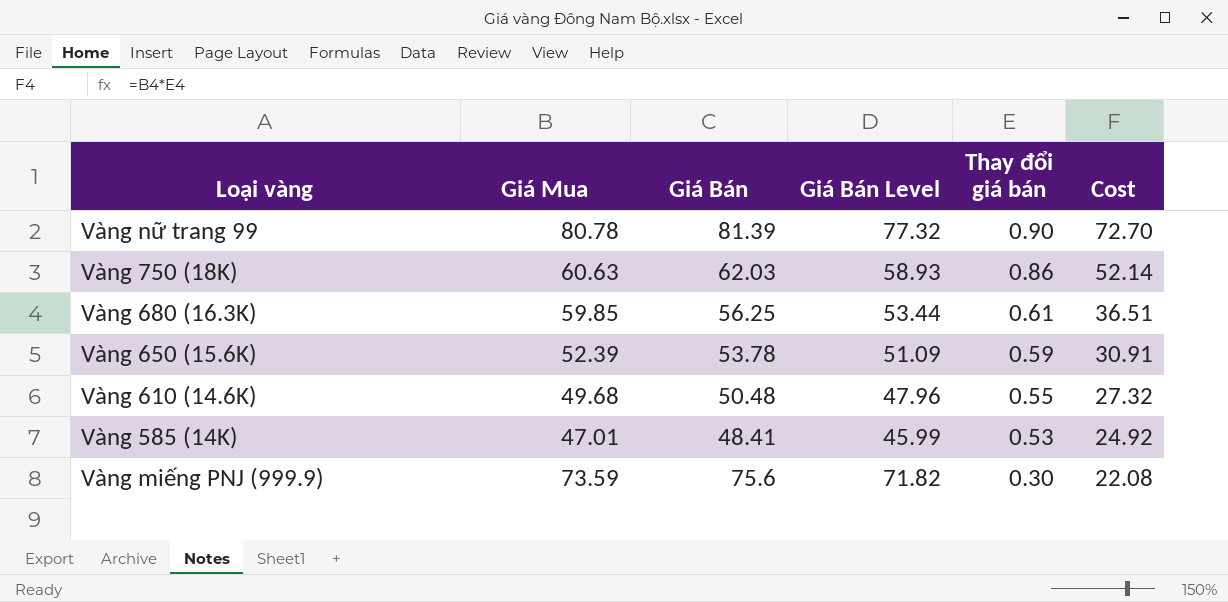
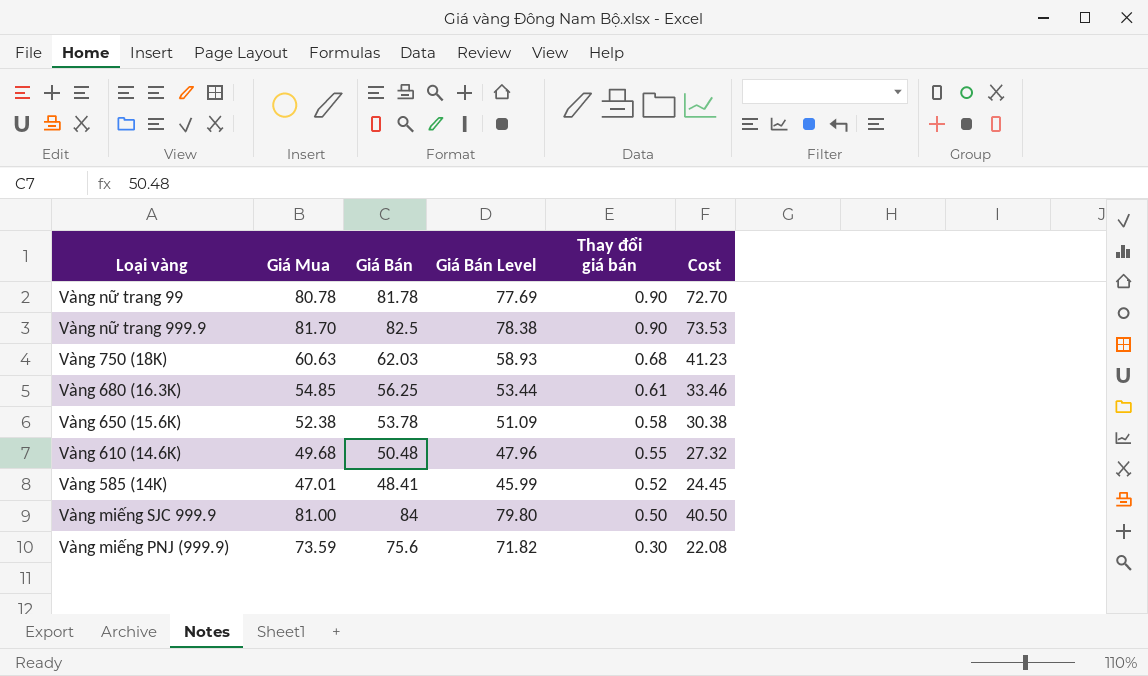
Vàng nữ trang 99 | Giá Bán: 81.39 -> 81.78
Vàng nữ trang 99 | Giá Bán Level: 77.32 -> 77.69
row Vàng nữ trang 999.9: none -> 81.70 | 82.5 | 78.38 | 0.90 | 73.53
Vàng 750 (18K) | Thay đổi giá bán: 0.86 -> 0.68
Vàng 750 (18K) | Cost: 52.14 -> 41.23
Vàng 680 (16.3K) | Giá Mua: 59.85 -> 54.85
Vàng 680 (16.3K) | Cost: 36.51 -> 33.46
Vàng 650 (15.6K) | Giá Mua: 52.39 -> 52.38
Vàng 650 (15.6K) | Thay đổi giá bán: 0.59 -> 0.58
Vàng 650 (15.6K) | Cost: 30.91 -> 30.38
Vàng 585 (14K) | Thay đổi giá bán: 0.53 -> 0.52
Vàng 585 (14K) | Cost: 24.92 -> 24.45
row Vàng miếng SJC 999.9: none -> 81.00 | 84 | 79.80 | 0.50 | 40.50

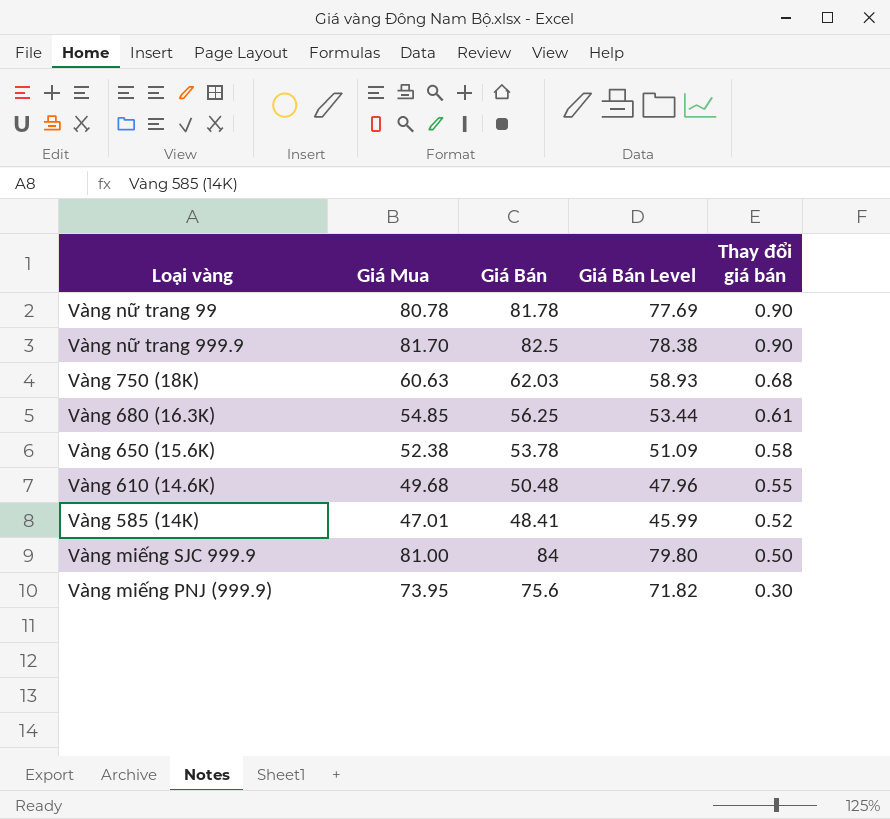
column Cost | formula: [Giá Mua] * [Thay đổi giá bán] -> none
Vàng miếng PNJ (999.9) | Giá Mua: 73.59 -> 73.95

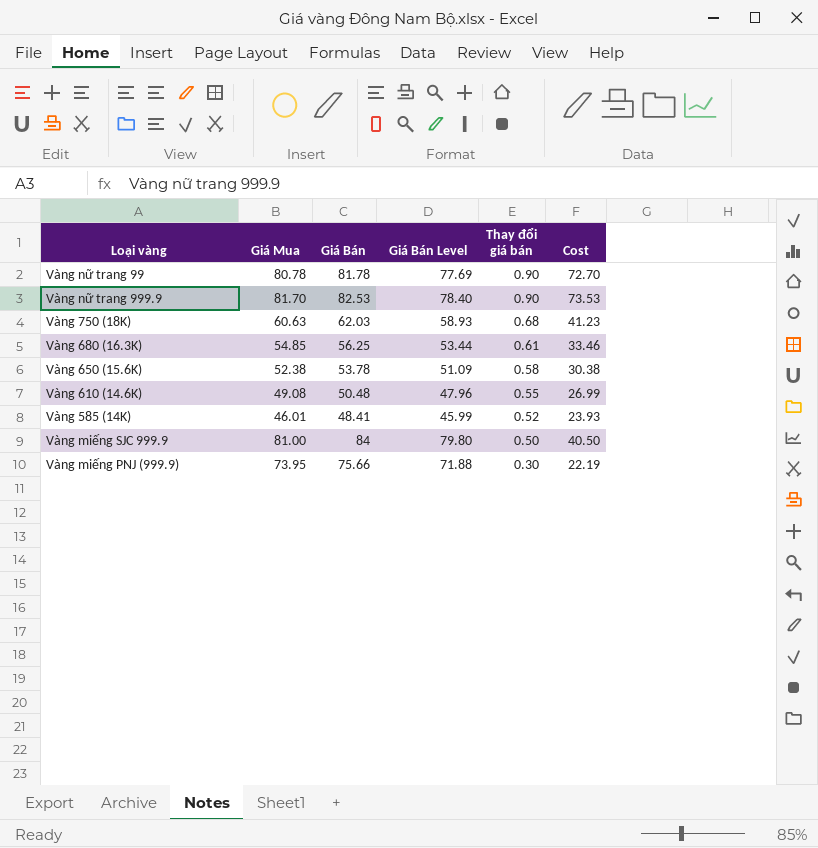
column Cost | formula: none -> [Giá Mua] * [Thay đổi giá bán]
Vàng nữ trang 999.9 | Giá Bán: 82.5 -> 82.53
Vàng nữ trang 999.9 | Giá Bán Level: 78.38 -> 78.40
Vàng 610 (14.6K) | Giá Mua: 49.68 -> 49.08
Vàng 585 (14K) | Giá Mua: 47.01 -> 46.01
Vàng miếng PNJ (999.9) | Giá Bán: 75.6 -> 75.66
Vàng miếng PNJ (999.9) | Giá Bán Level: 71.82 -> 71.88

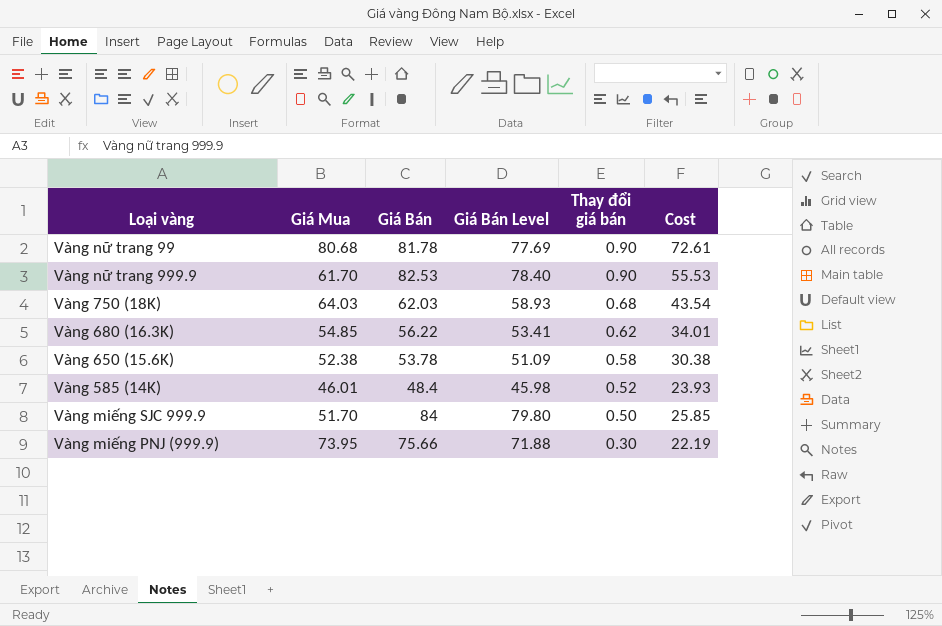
row Vàng 610 (14.6K): 49.08 | 50.48 | 47.96 | 0.55 | 26.99 -> none
Vàng nữ trang 99 | Giá Mua: 80.78 -> 80.68
Vàng nữ trang 99 | Cost: 72.70 -> 72.61
Vàng nữ trang 999.9 | Giá Mua: 81.70 -> 61.70
Vàng nữ trang 999.9 | Cost: 73.53 -> 55.53
Vàng 750 (18K) | Giá Mua: 60.63 -> 64.03
Vàng 750 (18K) | Cost: 41.23 -> 43.54
Vàng 680 (16.3K) | Giá Bán: 56.25 -> 56.22
Vàng 680 (16.3K) | Giá Bán Level: 53.44 -> 53.41
Vàng 680 (16.3K) | Thay đổi giá bán: 0.61 -> 0.62
Vàng 680 (16.3K) | Cost: 33.46 -> 34.01
Vàng 585 (14K) | Giá Bán: 48.41 -> 48.4
Vàng 585 (14K) | Giá Bán Level: 45.99 -> 45.98
Vàng miếng SJC 999.9 | Giá Mua: 81.00 -> 51.70
Vàng miếng SJC 999.9 | Cost: 40.50 -> 25.85

